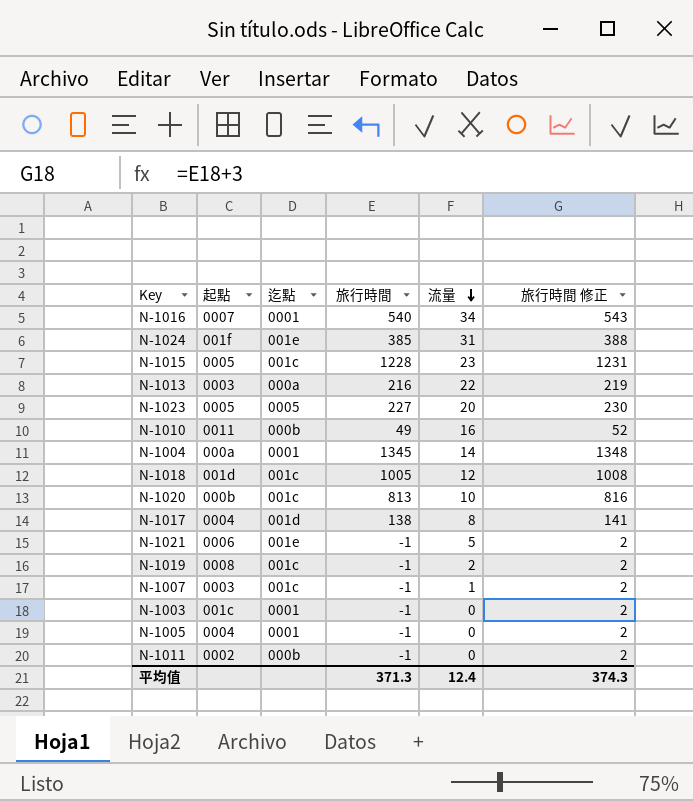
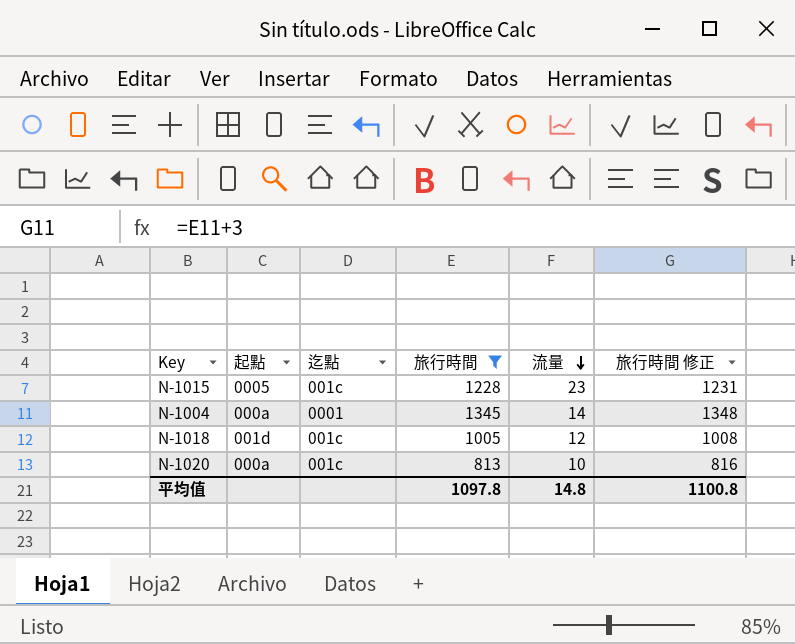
filter: none -> 旅行時間 >= 813
N-1020 | 起點: 000b -> 000a
平均值 | 旅行時間: 371.3 -> 1097.8
平均值 | 流量: 12.4 -> 14.8
平均值 | 旅行時間 修正: 374.3 -> 1100.8

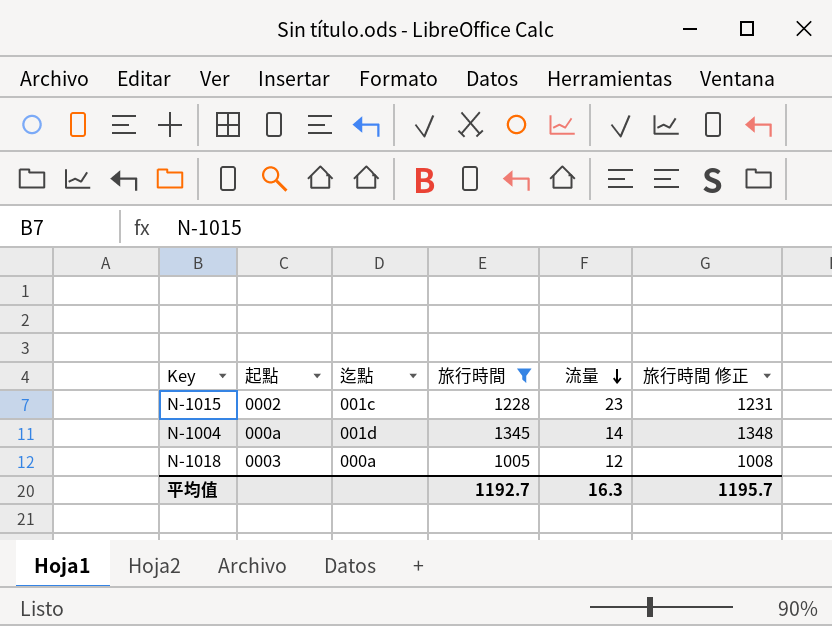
row N-1020: 000a | 001c | 813 | 10 | 816 -> none
N-1015 | 起點: 0005 -> 0002
N-1004 | 迄點: 0001 -> 001d
N-1018 | 起點: 001d -> 0003
N-1018 | 迄點: 001c -> 000a
平均值 | 旅行時間: 1097.8 -> 1192.7
平均值 | 流量: 14.8 -> 16.3
平均值 | 旅行時間 修正: 1100.8 -> 1195.7

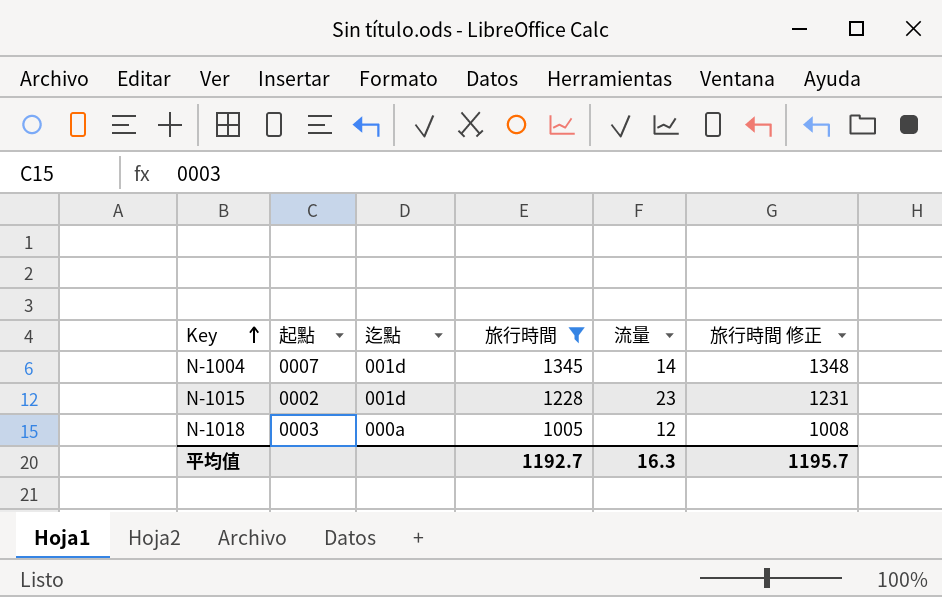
row order: 流量 descending -> Key ascending
N-1004 | 起點: 000a -> 0007
N-1015 | 迄點: 001c -> 001d

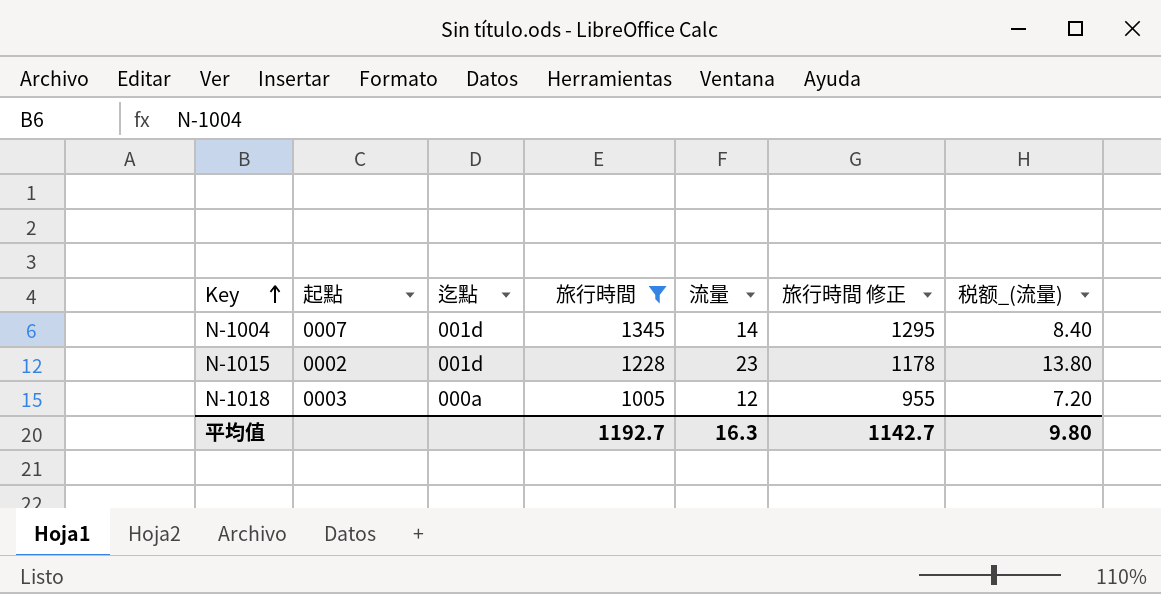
column 旅行時間 修正 | formula: [旅行時間] + 3 -> [旅行時間] - 50
column 税额_(流量) | formula: none -> [流量] * 0.6
平均值 | 旅行時間 修正: 1195.7 -> 1142.7

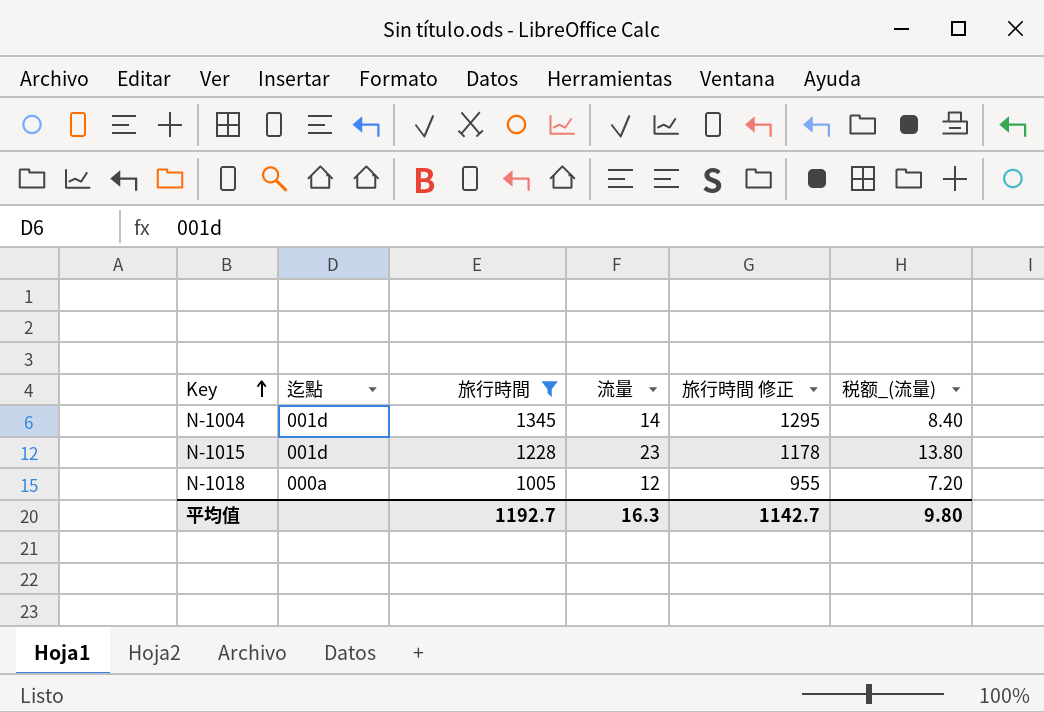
column 起點 | position: 2 -> none

